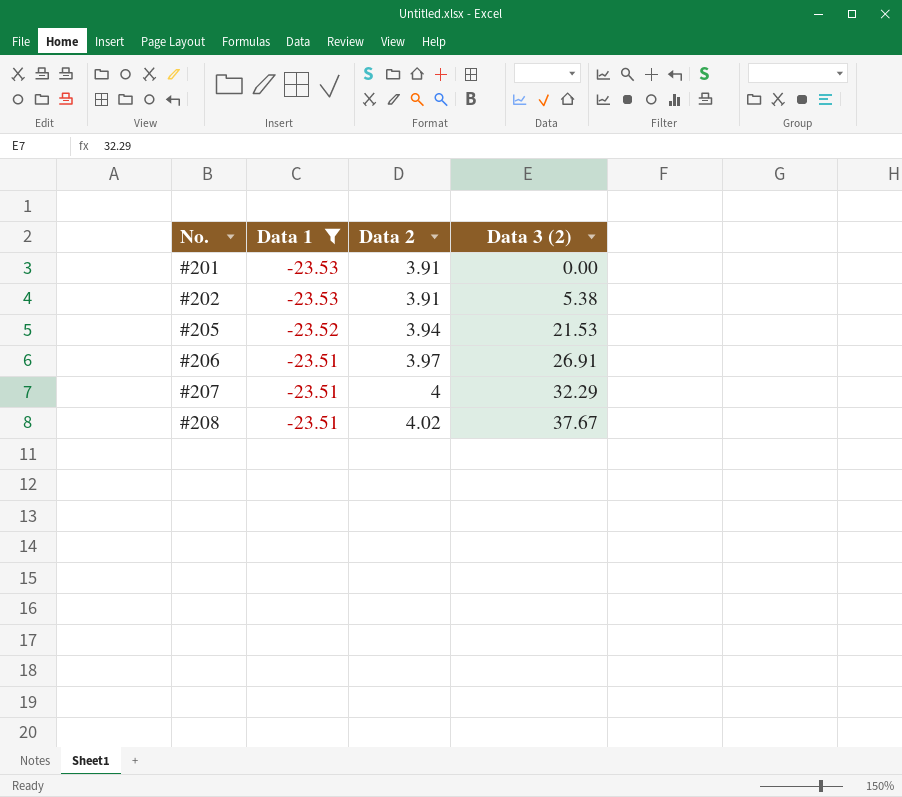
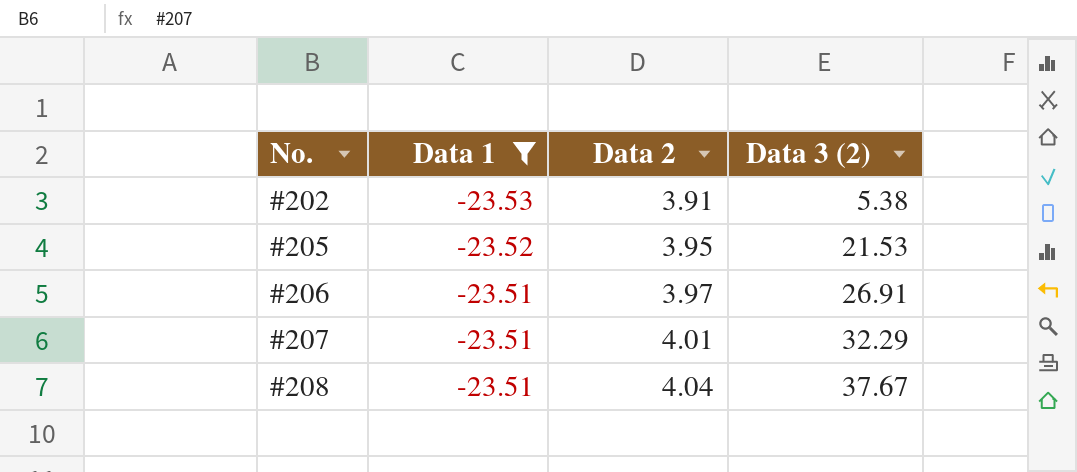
row #201: -23.53 | 3.91 | 0.00 -> none
#205 | Data 2: 3.94 -> 3.95
#207 | Data 2: 4 -> 4.01
#208 | Data 2: 4.02 -> 4.04

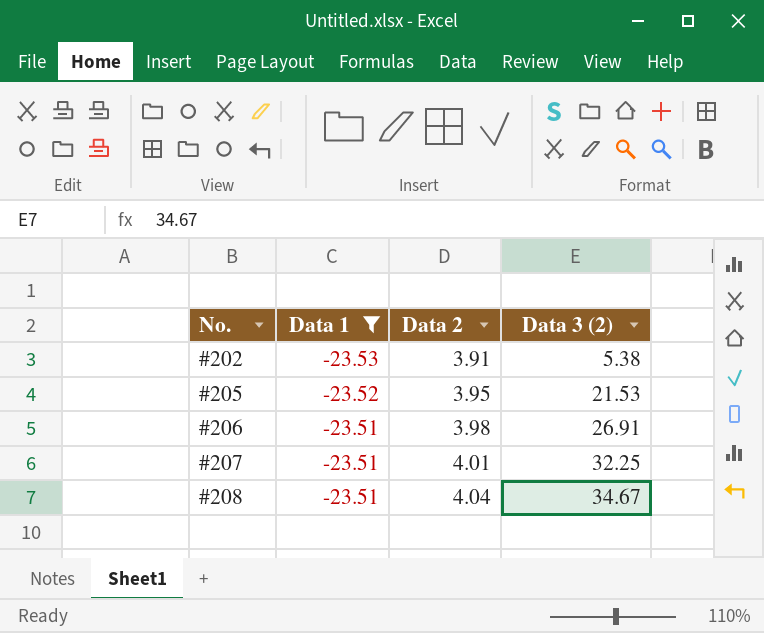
#206 | Data 2: 3.97 -> 3.98
#207 | Data 3 (2): 32.29 -> 32.25
#208 | Data 3 (2): 37.67 -> 34.67

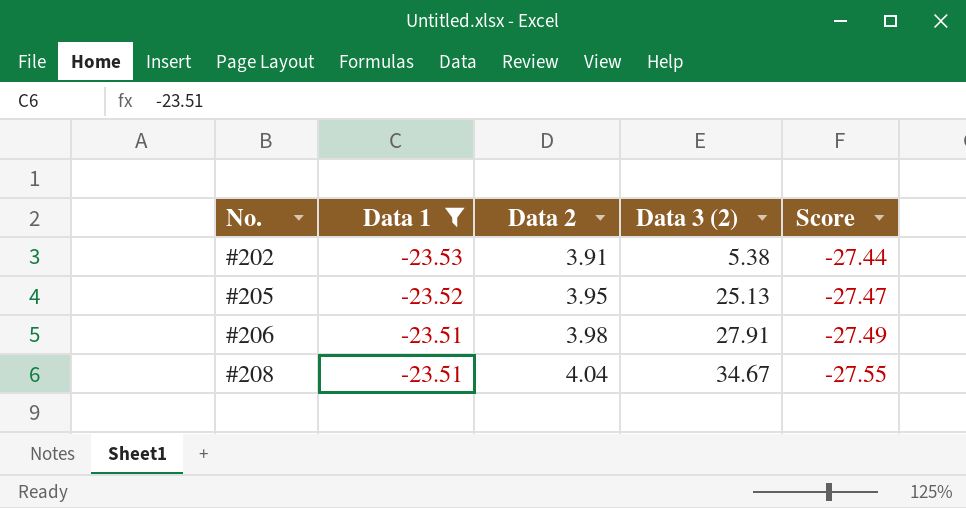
column Score | formula: none -> [Data 1] - [Data 2]
row #207: -23.51 | 4.01 | 32.25 -> none
#205 | Data 3 (2): 21.53 -> 25.13
#206 | Data 3 (2): 26.91 -> 27.91

